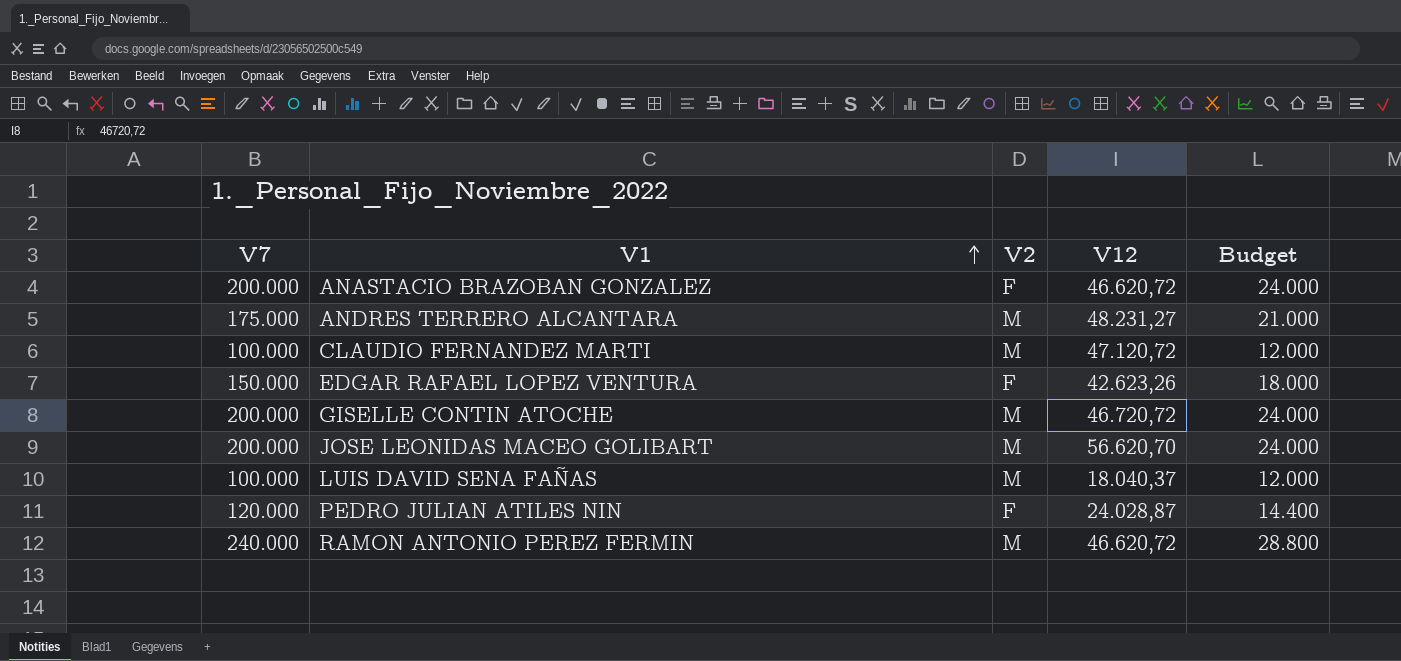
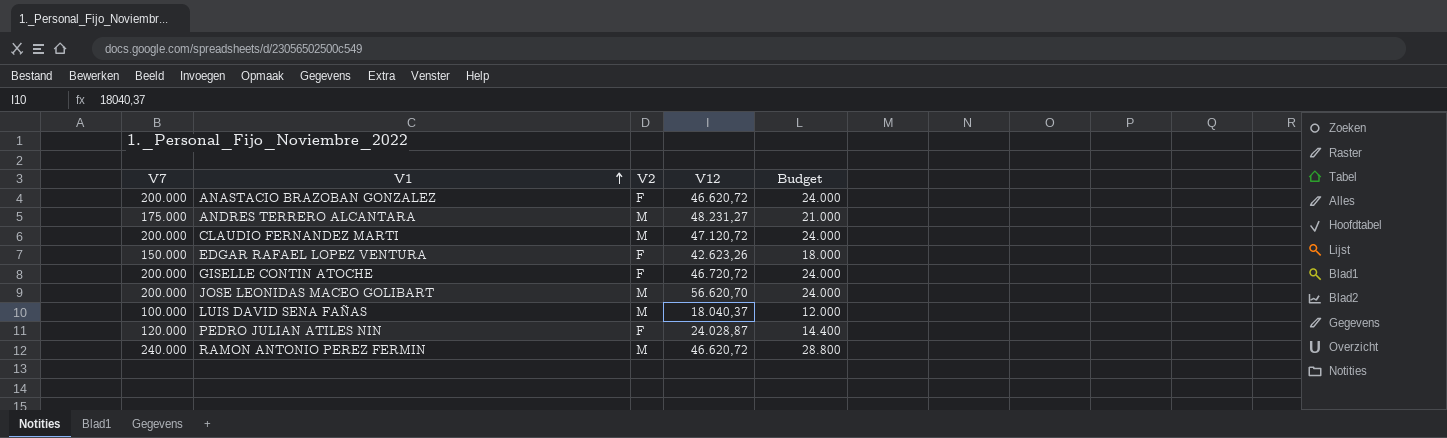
CLAUDIO FERNANDEZ MARTI | V7: 100.000 -> 200.000
CLAUDIO FERNANDEZ MARTI | Budget: 12.000 -> 24.000
GISELLE CONTIN ATOCHE | V2: M -> F

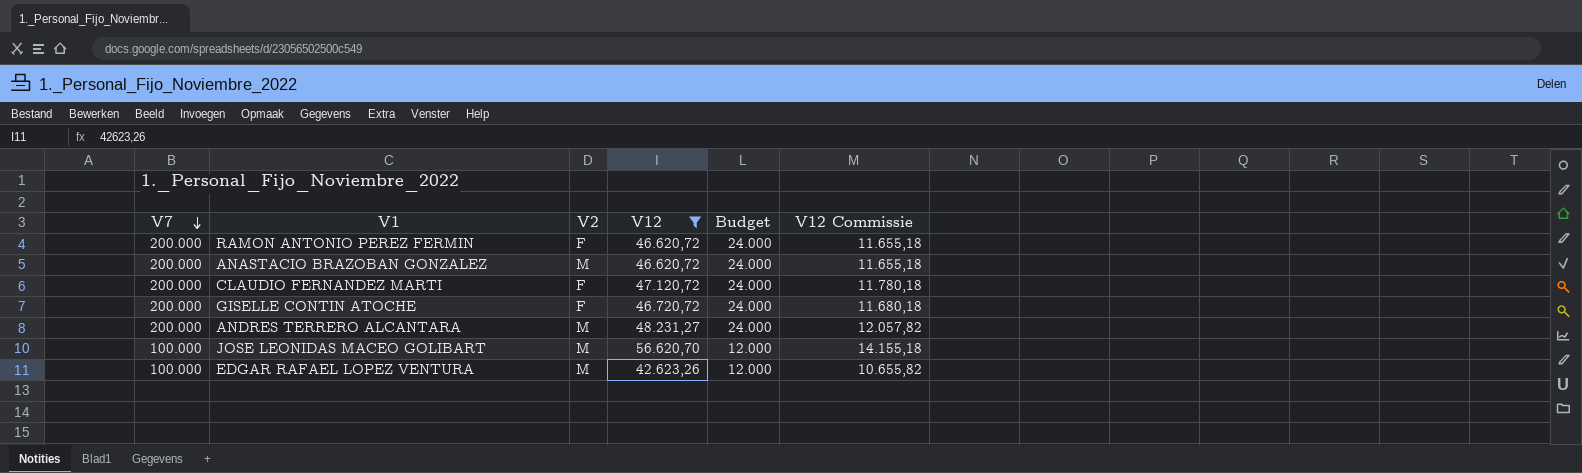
filter: none -> V12 >= 42.623,26
row order: V1 ascending -> V7 descending
column V12 Commissie | formula: none -> [V12] * 0,25
RAMON ANTONIO PEREZ FERMIN | V7: 240.000 -> 200.000
RAMON ANTONIO PEREZ FERMIN | V2: M -> F
RAMON ANTONIO PEREZ FERMIN | Budget: 28.800 -> 24.000
ANASTACIO BRAZOBAN GONZALEZ | V2: F -> M
CLAUDIO FERNANDEZ MARTI | V2: M -> F
ANDRES TERRERO ALCANTARA | V7: 175.000 -> 200.000
ANDRES TERRERO ALCANTARA | Budget: 21.000 -> 24.000
JOSE LEONIDAS MACEO GOLIBART | V7: 200.000 -> 100.000
JOSE LEONIDAS MACEO GOLIBART | Budget: 24.000 -> 12.000
EDGAR RAFAEL LOPEZ VENTURA | V7: 150.000 -> 100.000
EDGAR RAFAEL LOPEZ VENTURA | V2: F -> M
EDGAR RAFAEL LOPEZ VENTURA | Budget: 18.000 -> 12.000

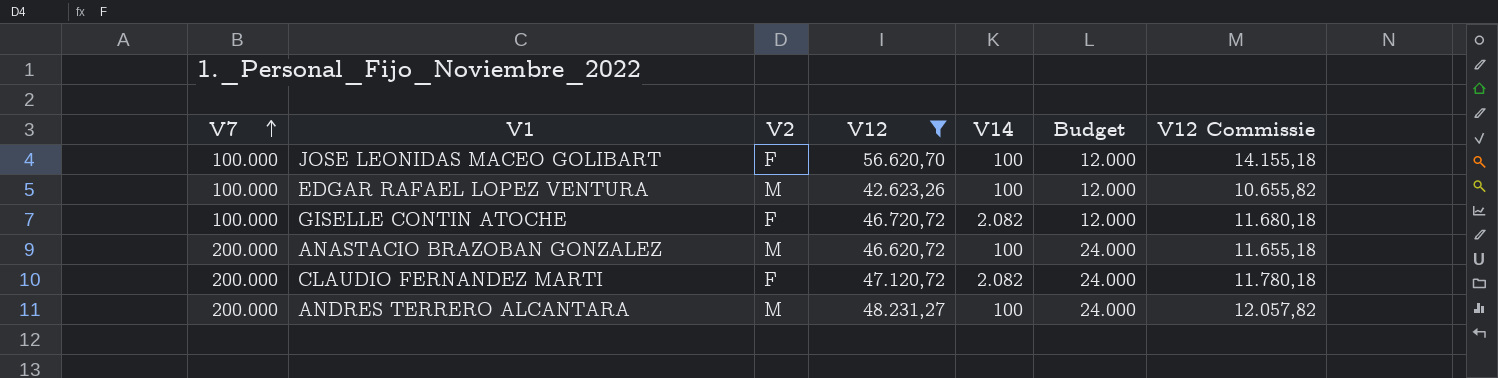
row order: V7 descending -> V7 ascending
column V14 | position: none -> 5
row RAMON ANTONIO PEREZ FERMIN: 200.000 | F | 46.620,72 | 24.000 | 11.655,18 -> none
JOSE LEONIDAS MACEO GOLIBART | V2: M -> F
GISELLE CONTIN ATOCHE | V7: 200.000 -> 100.000
GISELLE CONTIN ATOCHE | Budget: 24.000 -> 12.000

